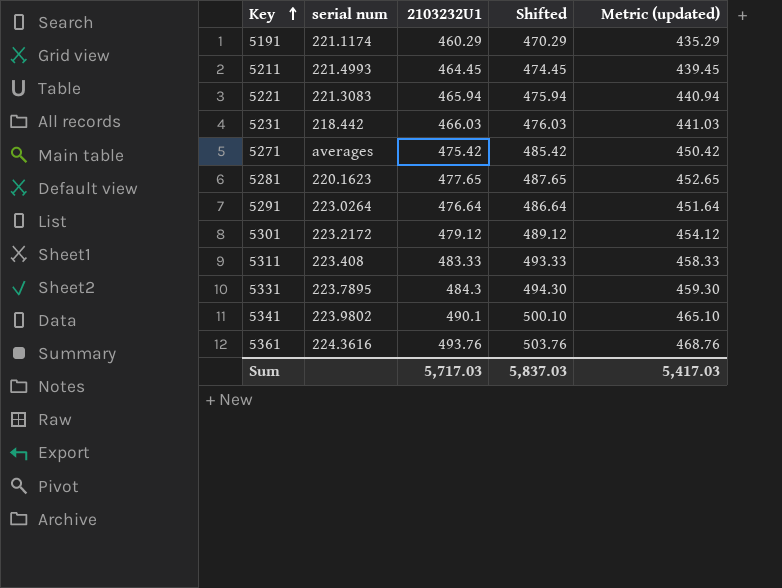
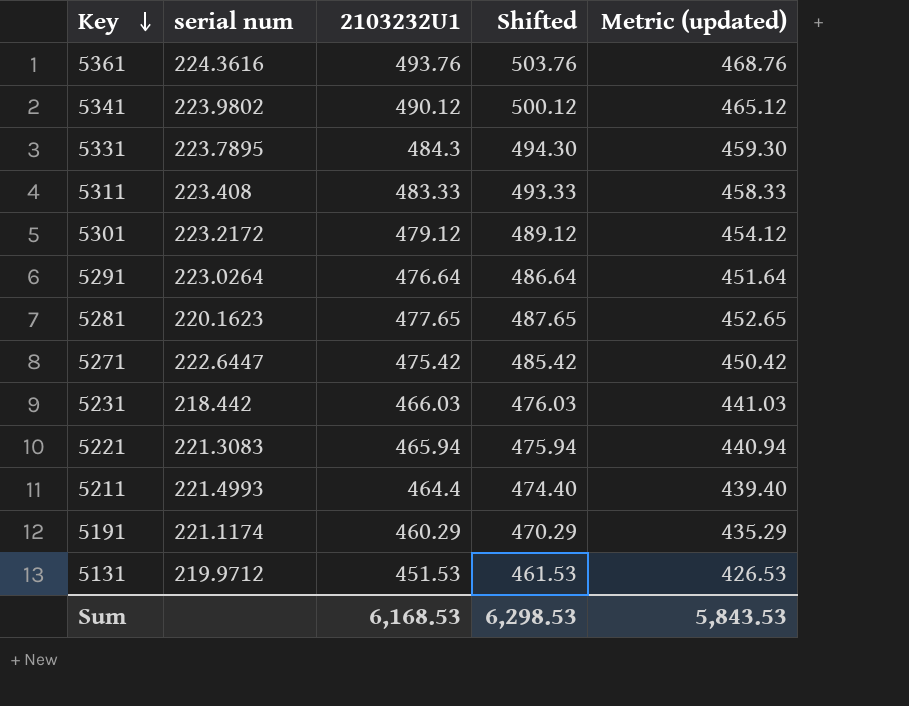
row order: Key ascending -> Key descending
5341 | 2103232U1: 490.1 -> 490.12
5341 | Shifted: 500.10 -> 500.12
5341 | Metric (updated): 465.10 -> 465.12
5271 | serial num: averages -> 222.6447
5211 | 2103232U1: 464.45 -> 464.4
5211 | Shifted: 474.45 -> 474.40
5211 | Metric (updated): 439.45 -> 439.40
row 5131: none -> 219.9712 | 451.53 | 461.53 | 426.53
Sum | 2103232U1: 5,717.03 -> 6,168.53
Sum | Shifted: 5,837.03 -> 6,298.53
Sum | Metric (updated): 5,417.03 -> 5,843.53

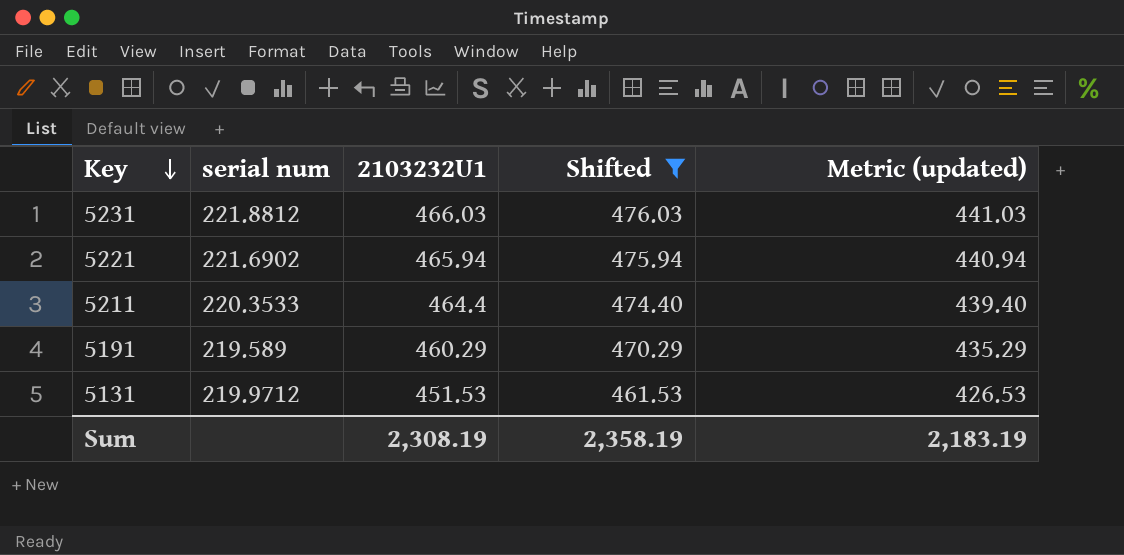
filter: none -> Shifted <= 476.03
5231 | serial num: 218.442 -> 221.8812
5221 | serial num: 221.3083 -> 221.6902
5211 | serial num: 221.4993 -> 220.3533
5191 | serial num: 221.1174 -> 219.589
Sum | 2103232U1: 6,168.53 -> 2,308.19
Sum | Shifted: 6,298.53 -> 2,358.19
Sum | Metric (updated): 5,843.53 -> 2,183.19

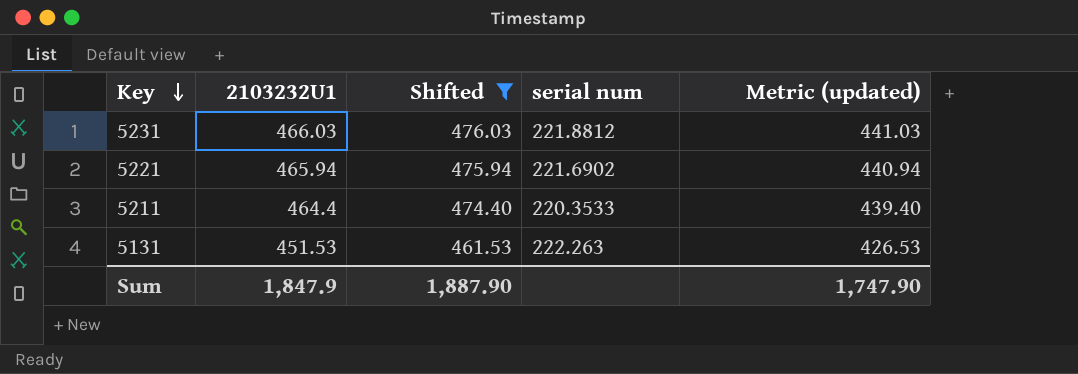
column serial num | position: 2 -> 4
row 5191: 219.589 | 460.29 | 470.29 | 435.29 -> none
5131 | serial num: 219.9712 -> 222.263
Sum | 2103232U1: 2,308.19 -> 1,847.9
Sum | Shifted: 2,358.19 -> 1,887.90
Sum | Metric (updated): 2,183.19 -> 1,747.90

